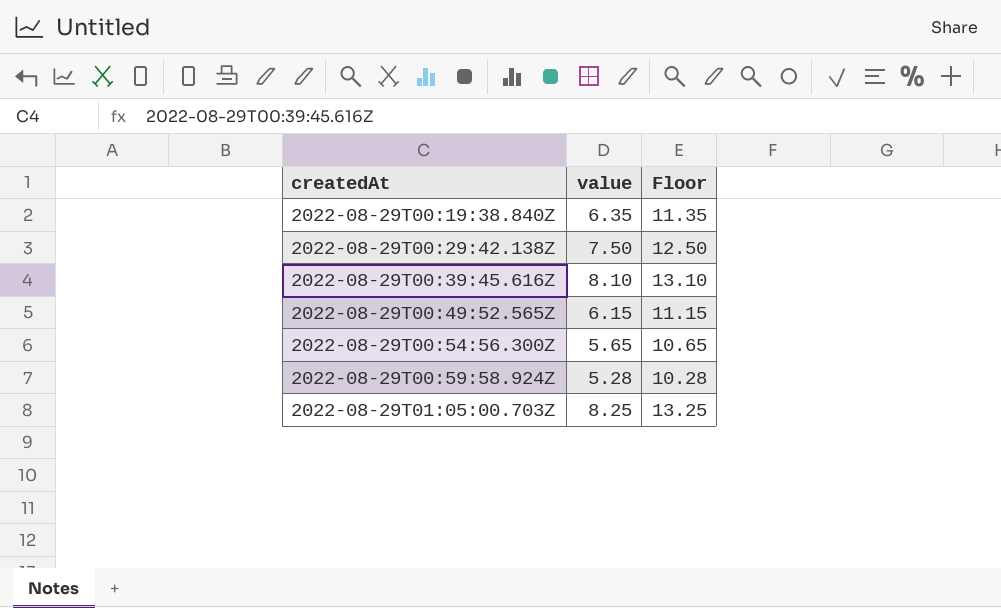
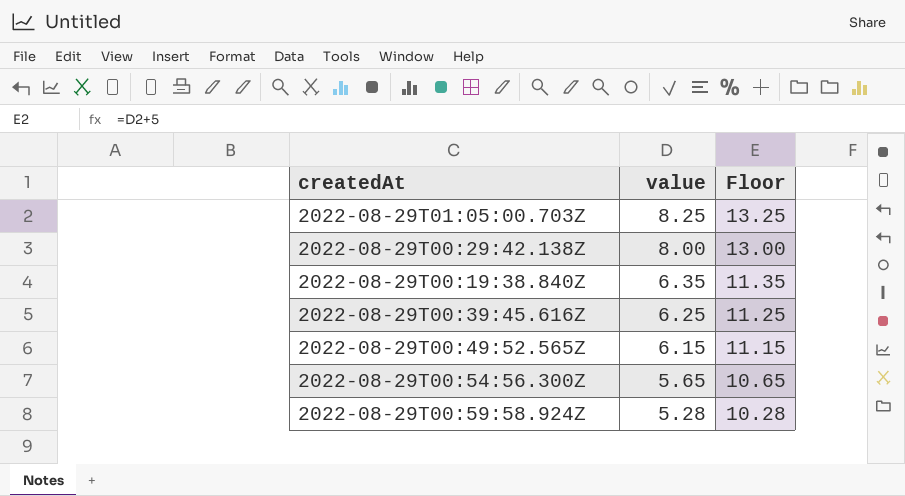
row order: createdAt ascending -> value descending
2022-08-29T00:29:42.138Z | value: 7.50 -> 8.00
2022-08-29T00:29:42.138Z | Floor: 12.50 -> 13.00
2022-08-29T00:39:45.616Z | value: 8.10 -> 6.25
2022-08-29T00:39:45.616Z | Floor: 13.10 -> 11.25

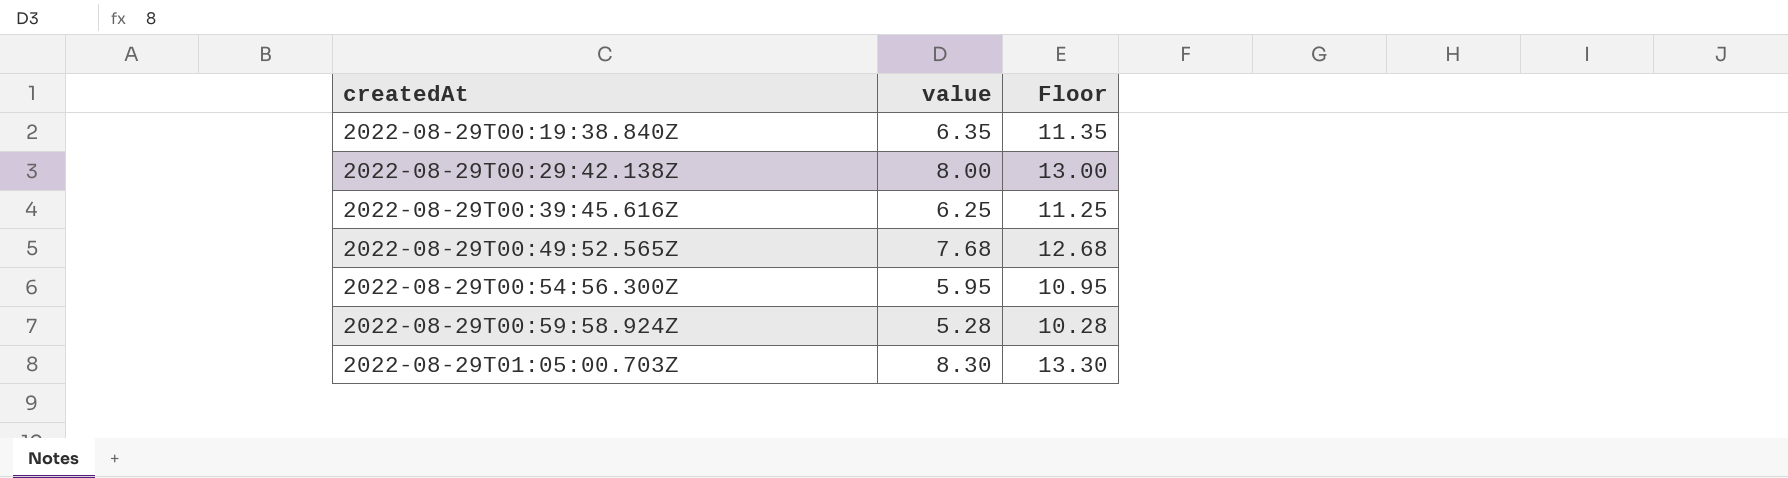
row order: value descending -> createdAt ascending
2022-08-29T00:49:52.565Z | value: 6.15 -> 7.68
2022-08-29T00:49:52.565Z | Floor: 11.15 -> 12.68
2022-08-29T00:54:56.300Z | value: 5.65 -> 5.95
2022-08-29T00:54:56.300Z | Floor: 10.65 -> 10.95
2022-08-29T01:05:00.703Z | value: 8.25 -> 8.30
2022-08-29T01:05:00.703Z | Floor: 13.25 -> 13.30

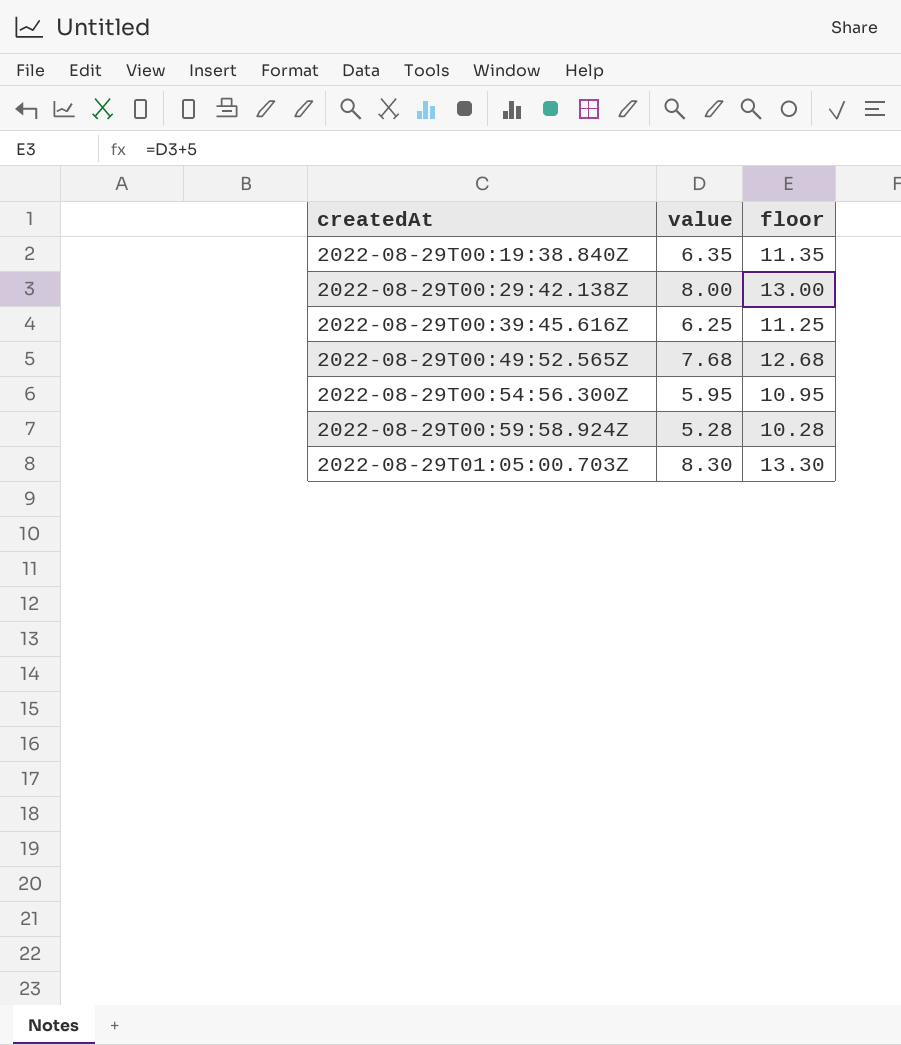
column name: Floor -> floor

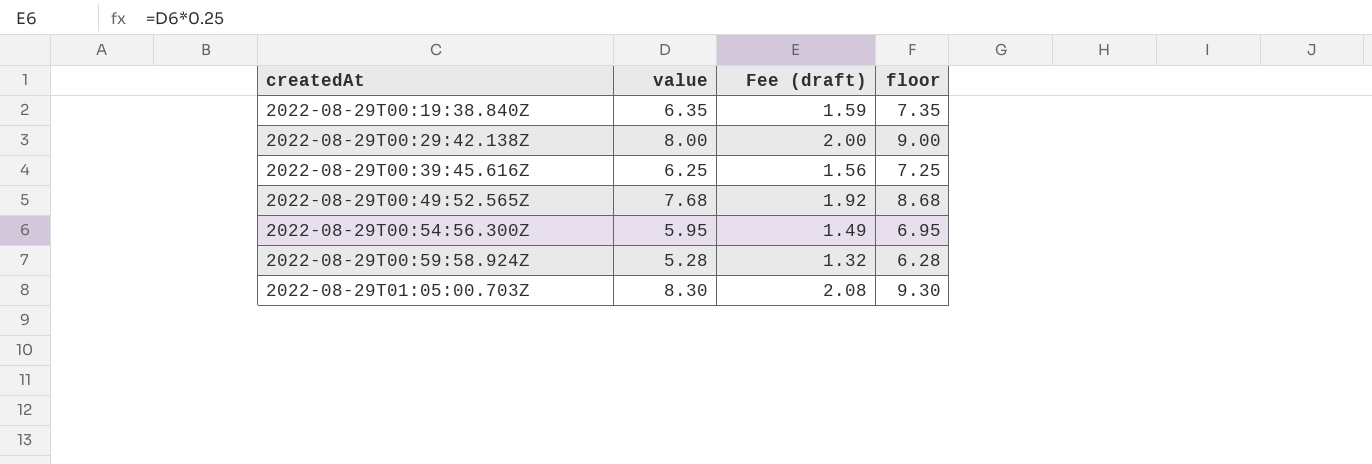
column Fee (draft) | formula: none -> [value] * 0.25
column floor | formula: [value] + 5 -> [value] + 1

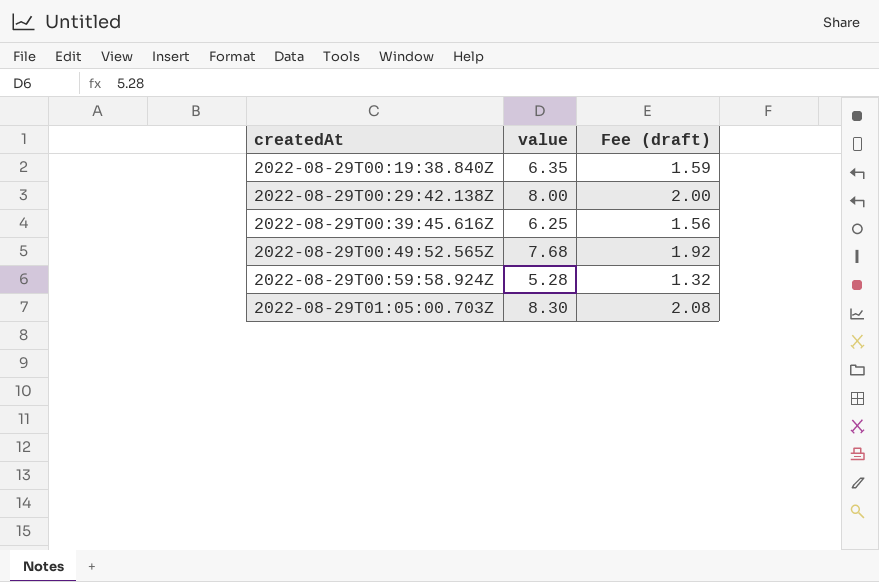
column floor | formula: [value] + 1 -> none
row 2022-08-29T00:54:56.300Z: 5.95 | 1.49 | 6.95 -> none

